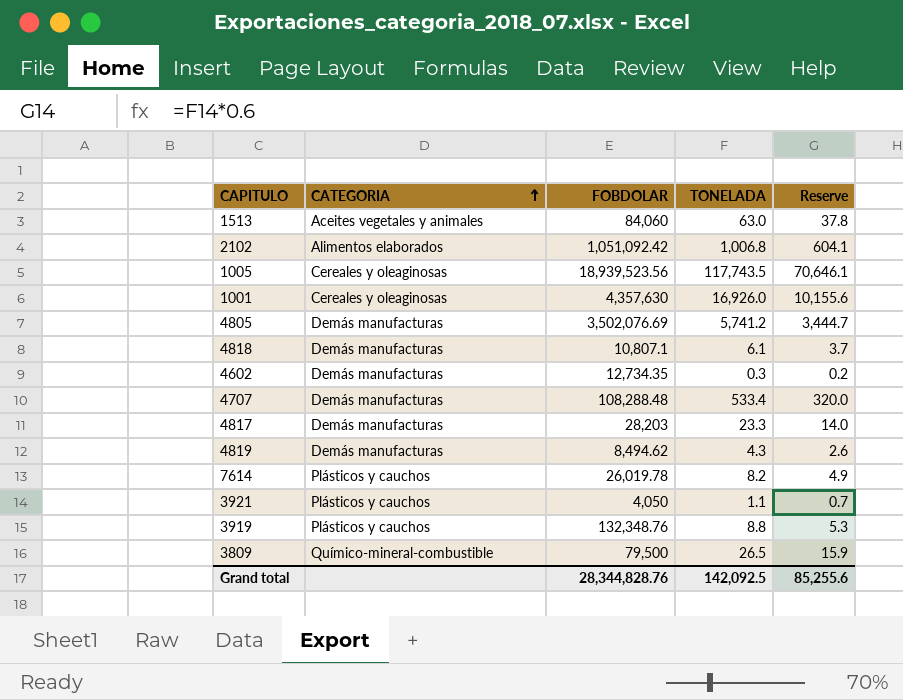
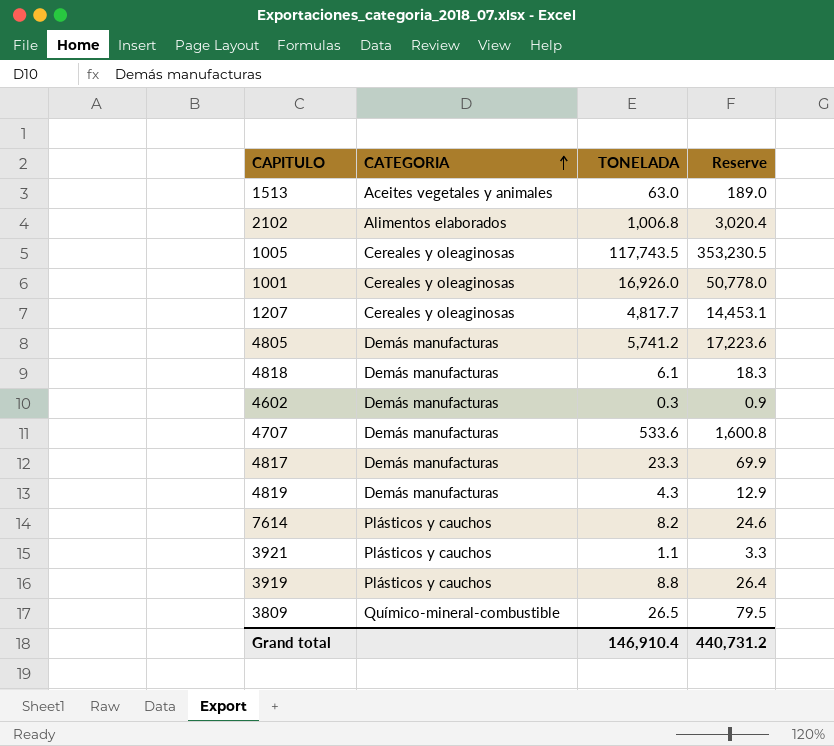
column FOBDOLAR | position: 3 -> none
column Reserve | formula: [TONELADA] * 0.6 -> [TONELADA] * 3
row 1207: none -> Cereales y oleaginosas | 4,817.7 | 14,453.1
4707 | TONELADA: 533.4 -> 533.6
Grand total | TONELADA: 142,092.5 -> 146,910.4
Grand total | Reserve: 85,255.6 -> 440,731.2

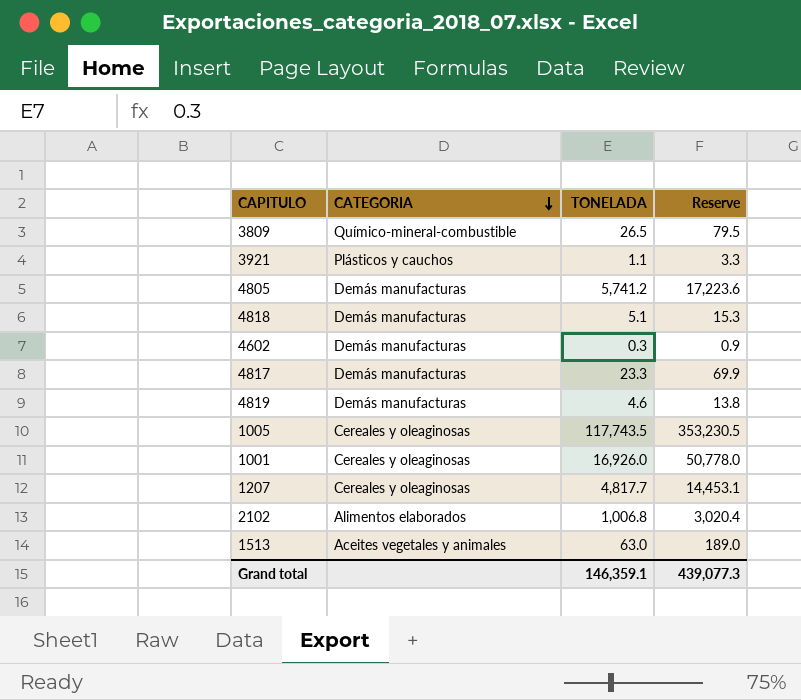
row order: CATEGORIA ascending -> CATEGORIA descending
row 4707: Demás manufacturas | 533.6 | 1,600.8 -> none
row 7614: Plásticos y cauchos | 8.2 | 24.6 -> none
row 3919: Plásticos y cauchos | 8.8 | 26.4 -> none
4818 | TONELADA: 6.1 -> 5.1
4818 | Reserve: 18.3 -> 15.3
4819 | TONELADA: 4.3 -> 4.6
4819 | Reserve: 12.9 -> 13.8
Grand total | TONELADA: 146,910.4 -> 146,359.1
Grand total | Reserve: 440,731.2 -> 439,077.3

